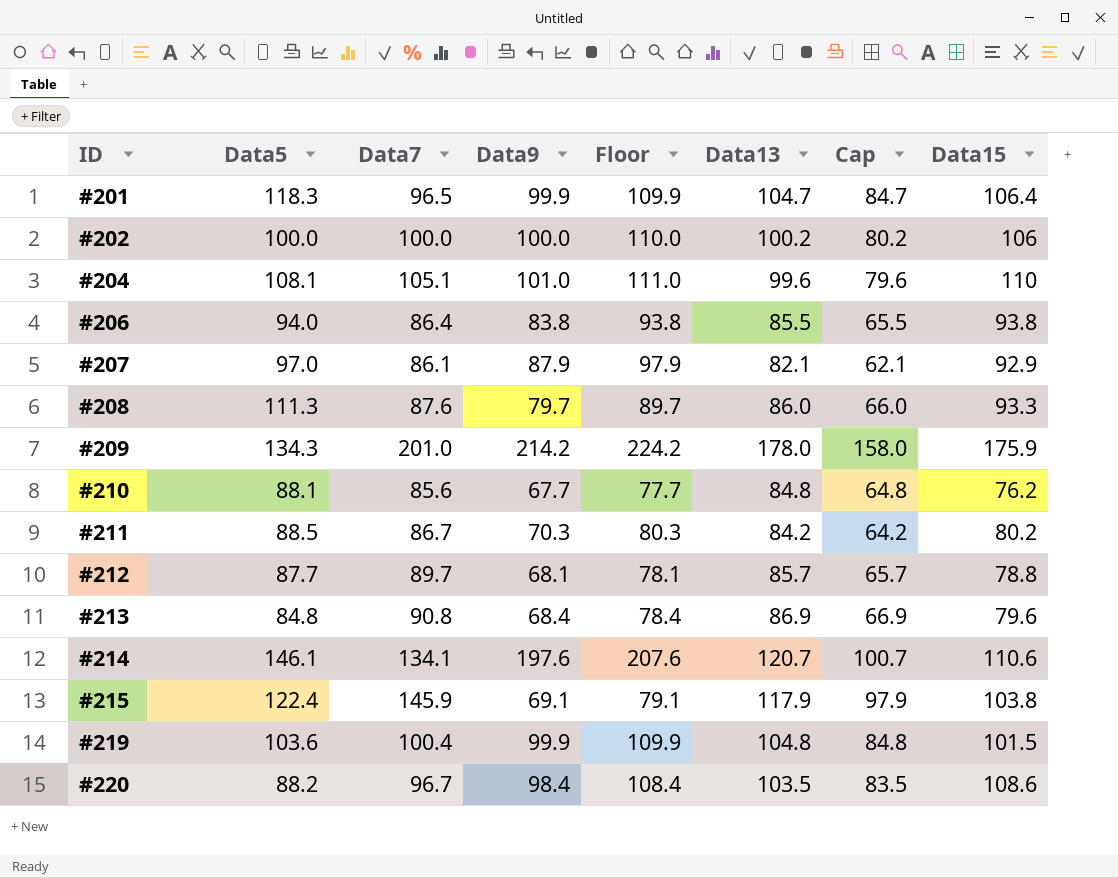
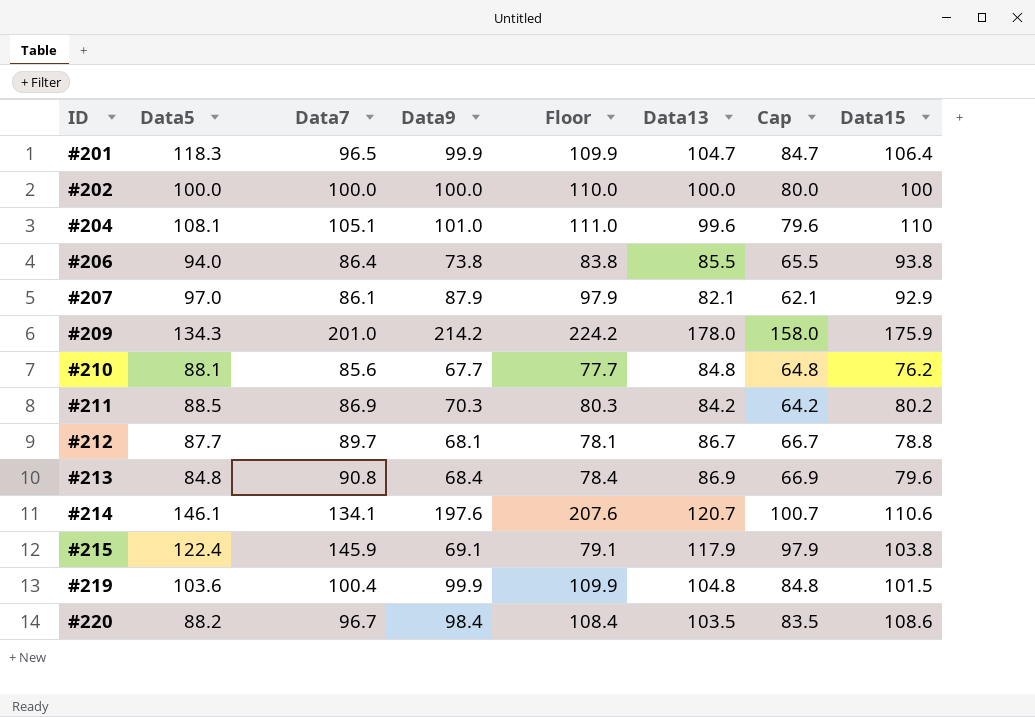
row #208: 111.3 | 87.6 | 79.7 | 89.7 | 86.0 | 66.0 | 93.3 -> none
#202 | Data13: 100.2 -> 100.0
#202 | Cap: 80.2 -> 80.0
#202 | Data15: 106 -> 100
#206 | Data9: 83.8 -> 73.8
#206 | Floor: 93.8 -> 83.8
#211 | Data7: 86.7 -> 86.9
#212 | Data13: 85.7 -> 86.7
#212 | Cap: 65.7 -> 66.7

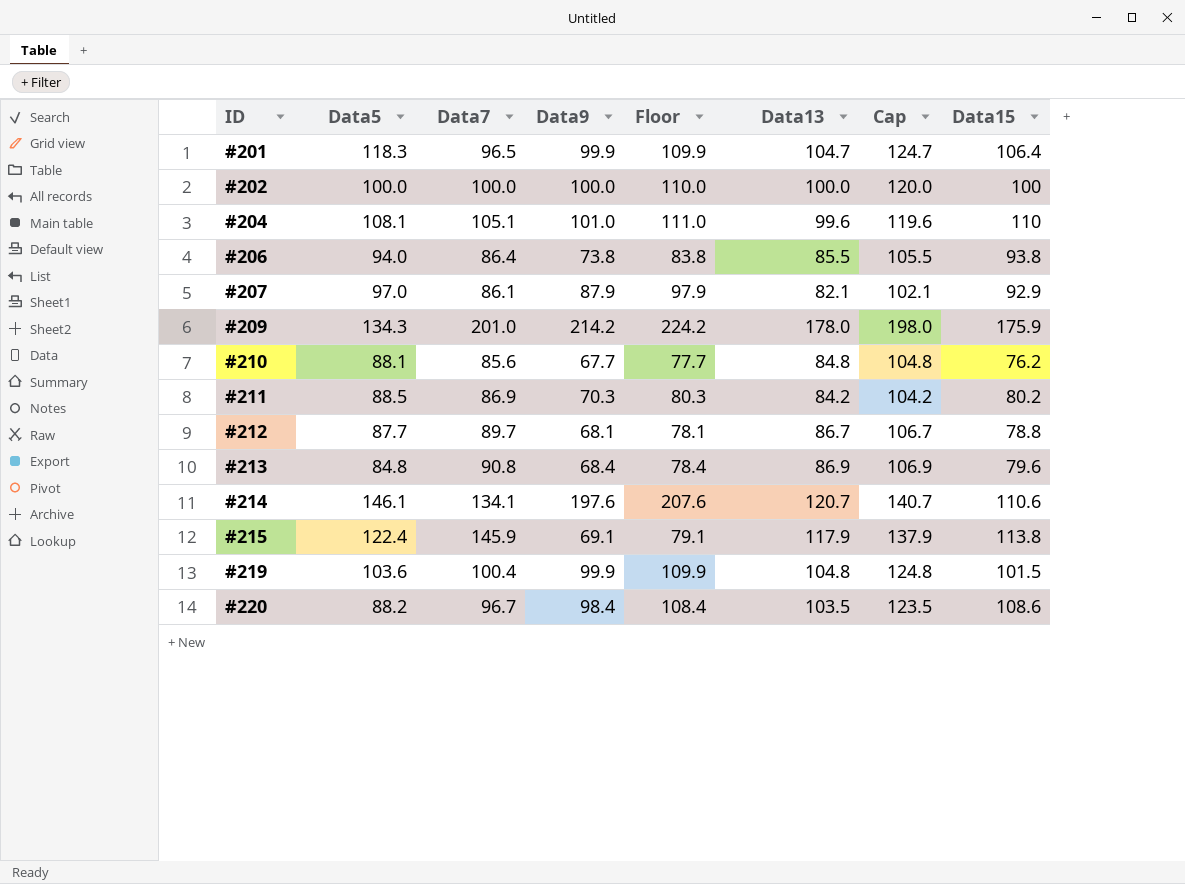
column Cap | formula: [Data13] - 20 -> [Data13] + 20
#215 | Data15: 103.8 -> 113.8

